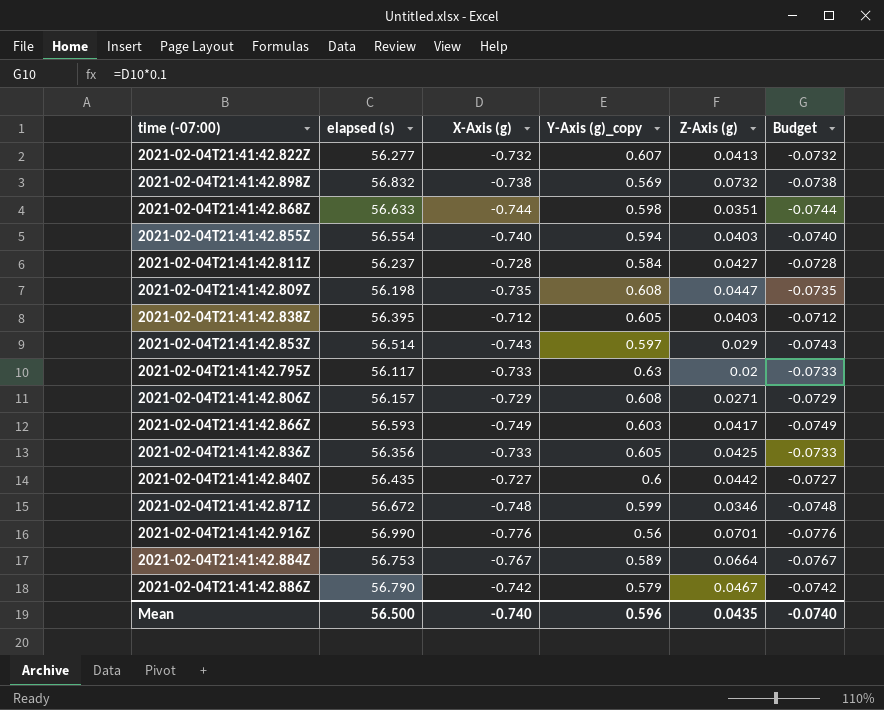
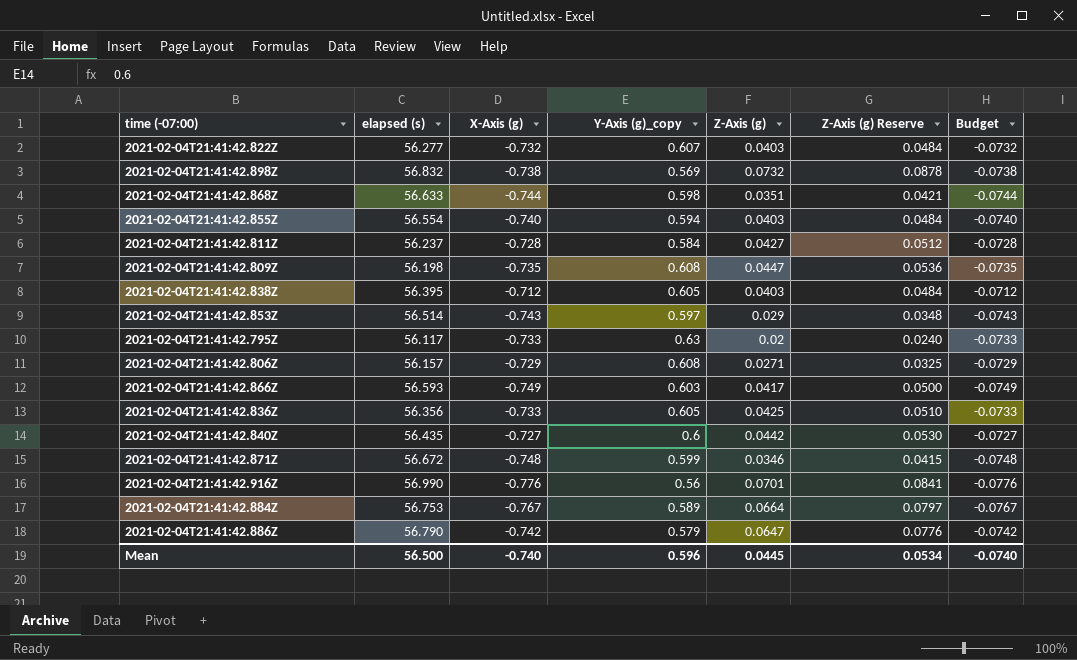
column Z-Axis (g) Reserve | formula: none -> [Z-Axis (g)] * 1.2
2021-02-04T21:41:42.822Z | Z-Axis (g): 0.0413 -> 0.0403
2021-02-04T21:41:42.886Z | Z-Axis (g): 0.0467 -> 0.0647
Mean | Z-Axis (g): 0.0435 -> 0.0445

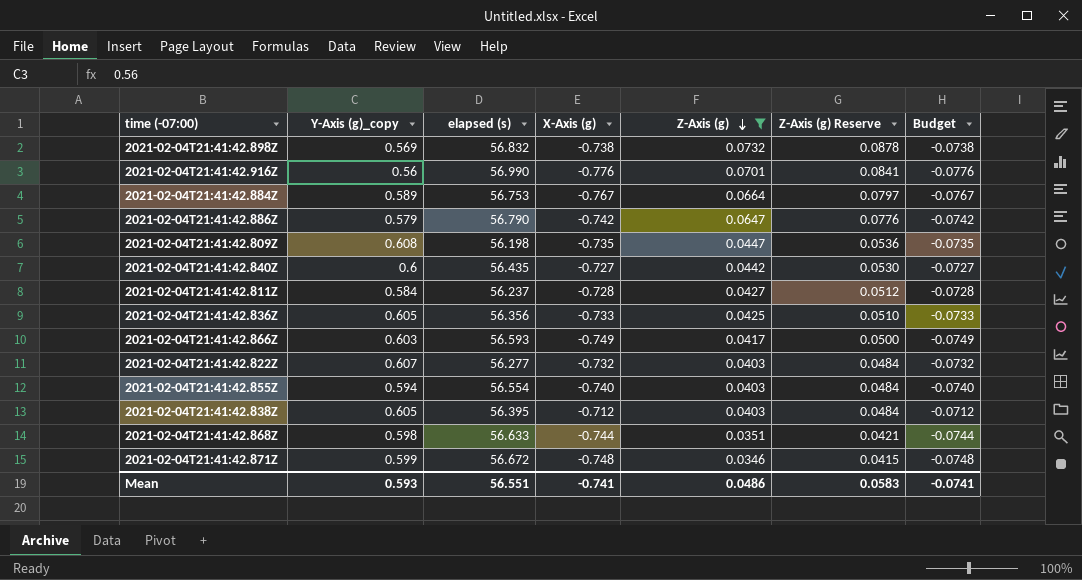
filter: none -> Z-Axis (g) >= 0.0346
row order: none -> Z-Axis (g) descending
column Y-Axis (g)_copy | position: 4 -> 2
Mean | Y-Axis (g)_copy: 0.596 -> 0.593
Mean | elapsed (s): 56.500 -> 56.551
Mean | X-Axis (g): -0.740 -> -0.741
Mean | Z-Axis (g): 0.0445 -> 0.0486
Mean | Z-Axis (g) Reserve: 0.0534 -> 0.0583
Mean | Budget: -0.0740 -> -0.0741

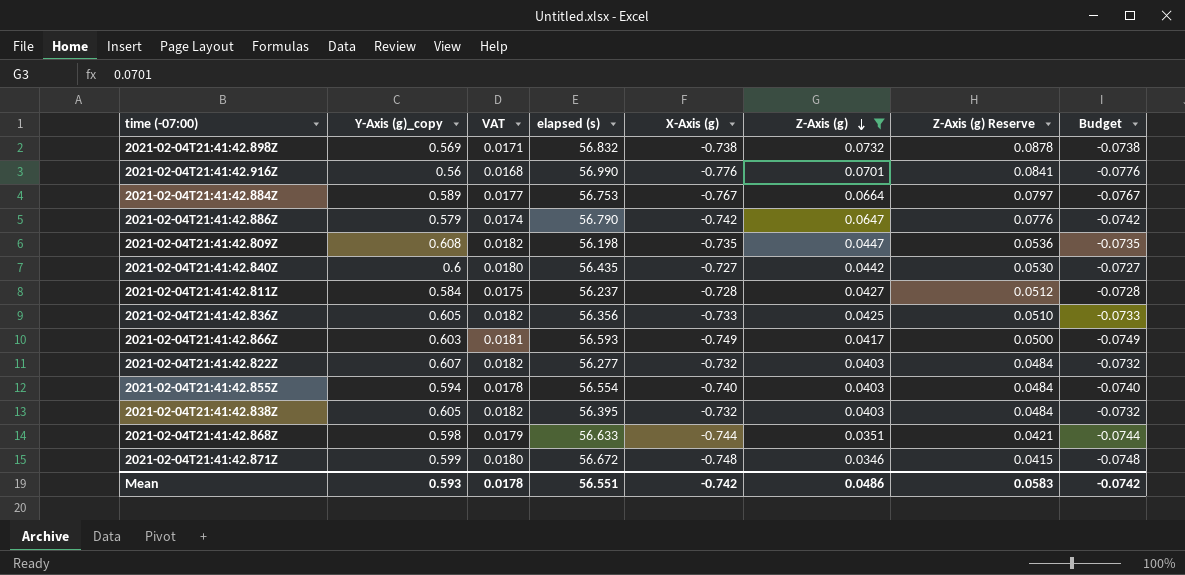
column VAT | formula: none -> [Y-Axis (g)_copy] * 0.03
2021-02-04T21:41:42.838Z | X-Axis (g): -0.712 -> -0.732
2021-02-04T21:41:42.838Z | Budget: -0.0712 -> -0.0732
Mean | X-Axis (g): -0.741 -> -0.742
Mean | Budget: -0.0741 -> -0.0742

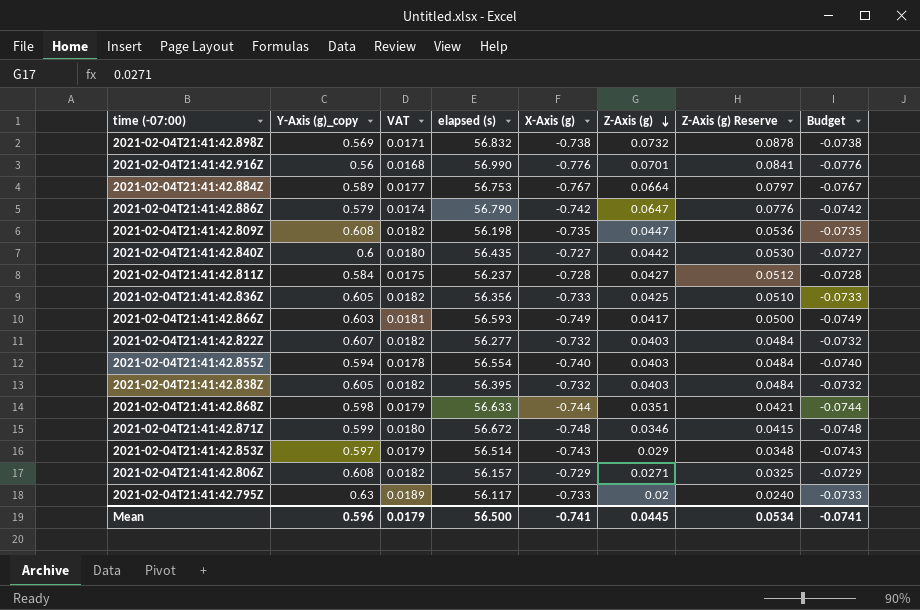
filter: Z-Axis (g) >= 0.0346 -> none
Mean | Y-Axis (g)_copy: 0.593 -> 0.596
Mean | VAT: 0.0178 -> 0.0179
Mean | elapsed (s): 56.551 -> 56.500
Mean | X-Axis (g): -0.742 -> -0.741
Mean | Z-Axis (g): 0.0486 -> 0.0445
Mean | Z-Axis (g) Reserve: 0.0583 -> 0.0534
Mean | Budget: -0.0742 -> -0.0741

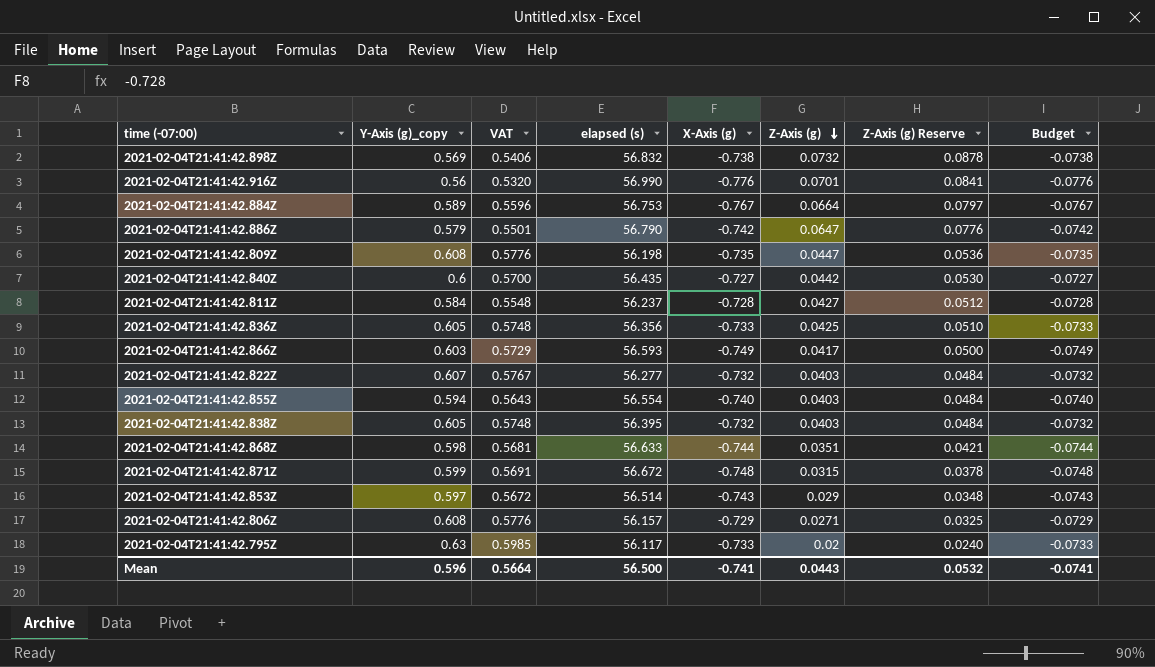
column VAT | formula: [Y-Axis (g)_copy] * 0.03 -> [Y-Axis (g)_copy] * 0.95
2021-02-04T21:41:42.871Z | Z-Axis (g): 0.0346 -> 0.0315
2021-02-04T21:41:42.871Z | Z-Axis (g) Reserve: 0.0415 -> 0.0378
Mean | VAT: 0.0179 -> 0.5664
Mean | Z-Axis (g): 0.0445 -> 0.0443
Mean | Z-Axis (g) Reserve: 0.0534 -> 0.0532

